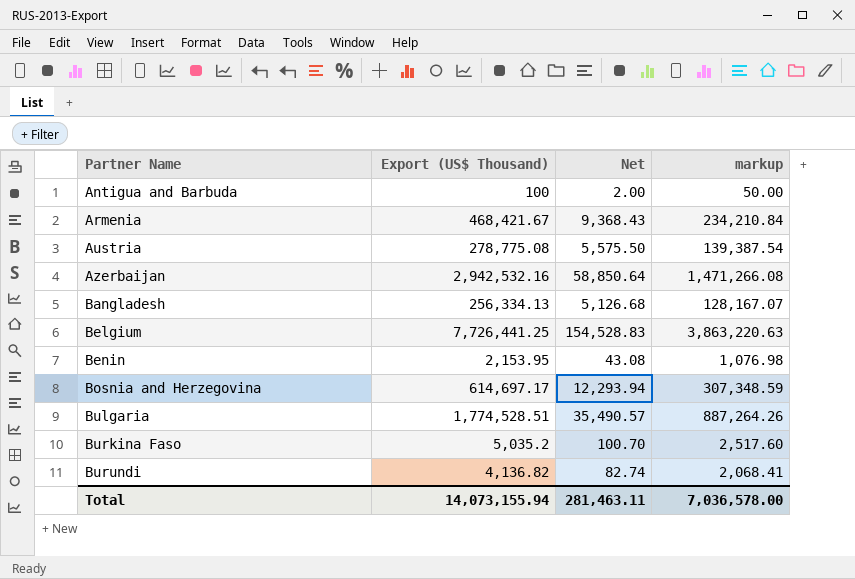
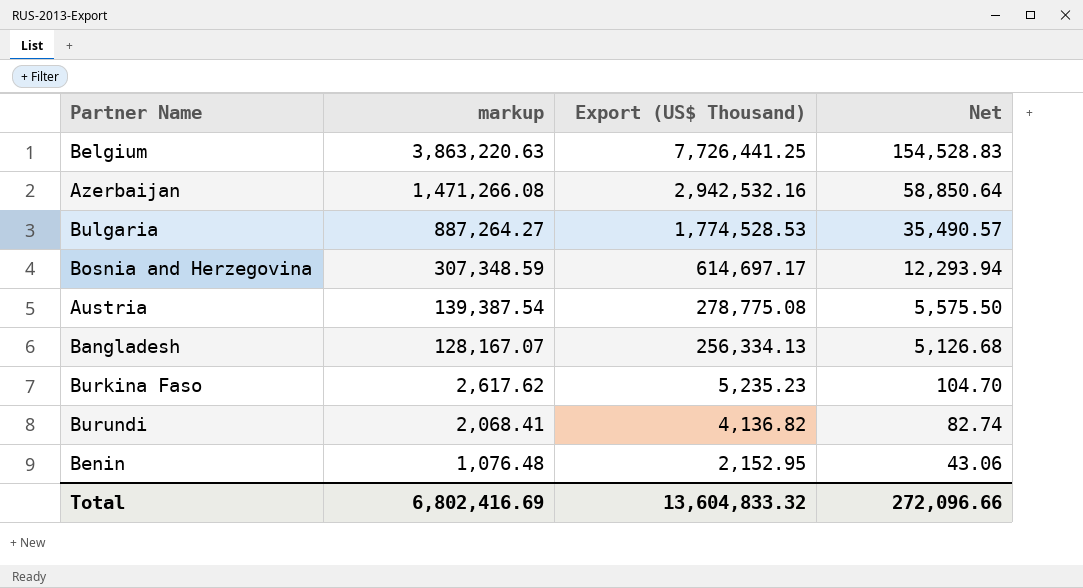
row order: Partner Name ascending -> markup descending
column markup | position: 4 -> 2
row Antigua and Barbuda: 100 | 2.00 | 50.00 -> none
row Armenia: 468,421.67 | 9,368.43 | 234,210.84 -> none
Bulgaria | markup: 887,264.26 -> 887,264.27
Bulgaria | Export (US$ Thousand): 1,774,528.51 -> 1,774,528.53
Burkina Faso | markup: 2,517.60 -> 2,617.62
Burkina Faso | Export (US$ Thousand): 5,035.2 -> 5,235.23
Burkina Faso | Net: 100.70 -> 104.70
Benin | markup: 1,076.98 -> 1,076.48
Benin | Export (US$ Thousand): 2,153.95 -> 2,152.95
Benin | Net: 43.08 -> 43.06
Total | markup: 7,036,578.00 -> 6,802,416.69
Total | Export (US$ Thousand): 14,073,155.94 -> 13,604,833.32
Total | Net: 281,463.11 -> 272,096.66

